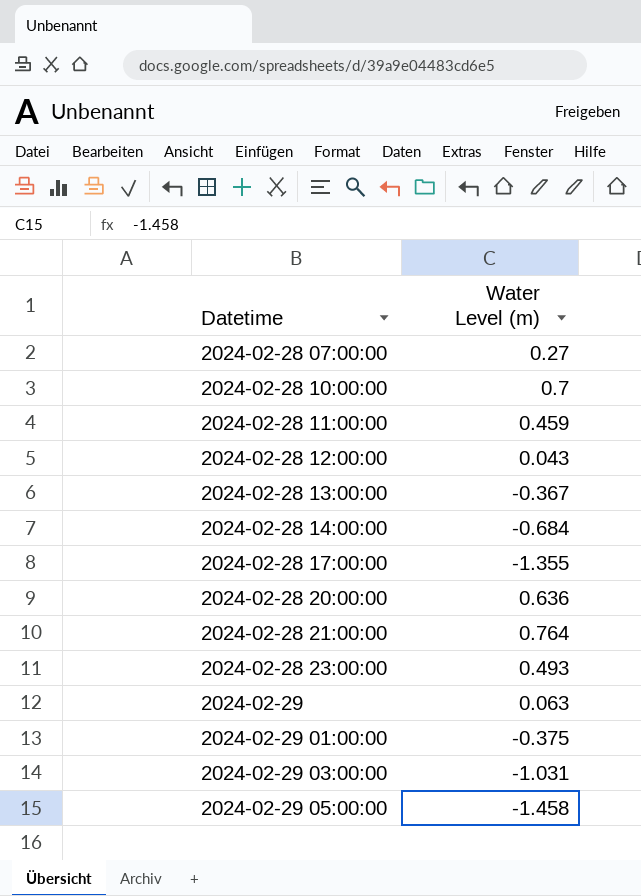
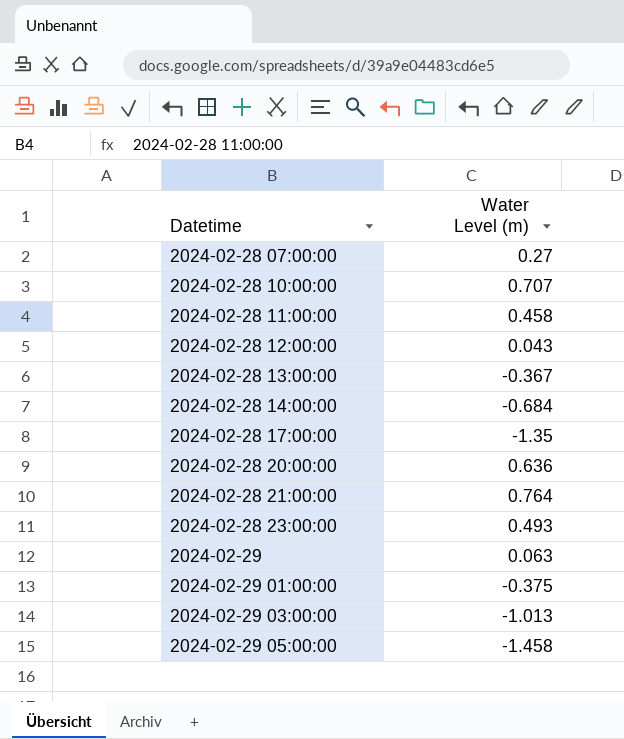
2024-02-28 10:00:00 | Water Level (m): 0.7 -> 0.707
2024-02-28 11:00:00 | Water Level (m): 0.459 -> 0.458
2024-02-28 17:00:00 | Water Level (m): -1.355 -> -1.35
2024-02-29 03:00:00 | Water Level (m): -1.031 -> -1.013

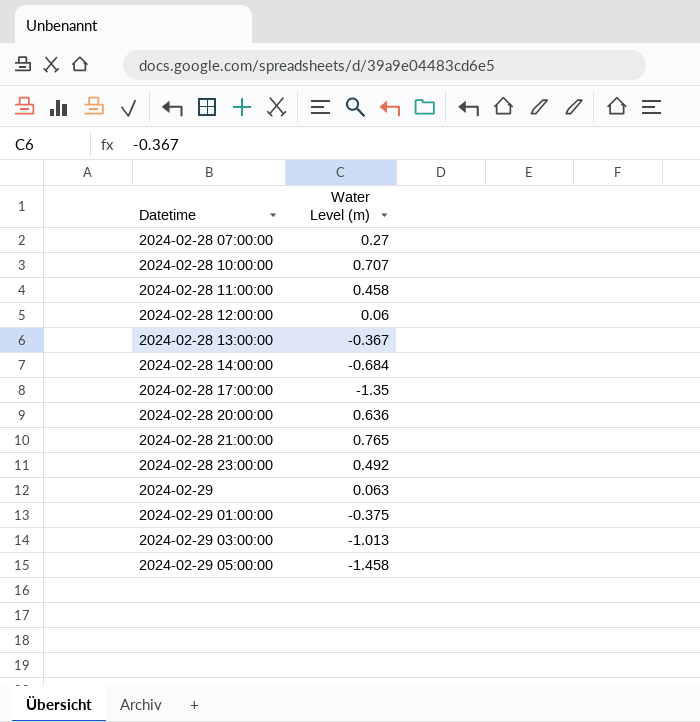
2024-02-28 12:00:00 | Water Level (m): 0.043 -> 0.06
2024-02-28 21:00:00 | Water Level (m): 0.764 -> 0.765
2024-02-28 23:00:00 | Water Level (m): 0.493 -> 0.492

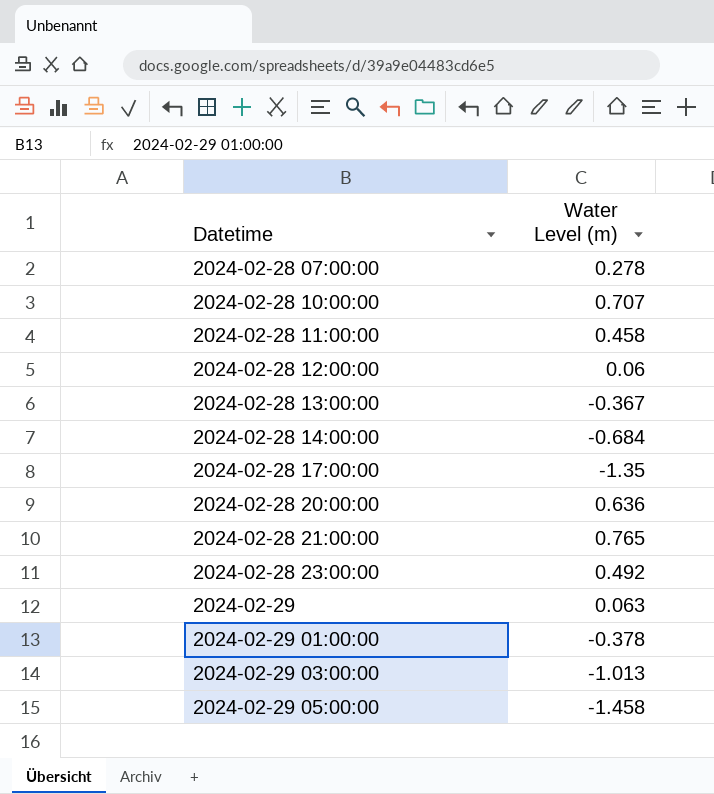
2024-02-28 07:00:00 | Water Level (m): 0.27 -> 0.278
2024-02-29 01:00:00 | Water Level (m): -0.375 -> -0.378

